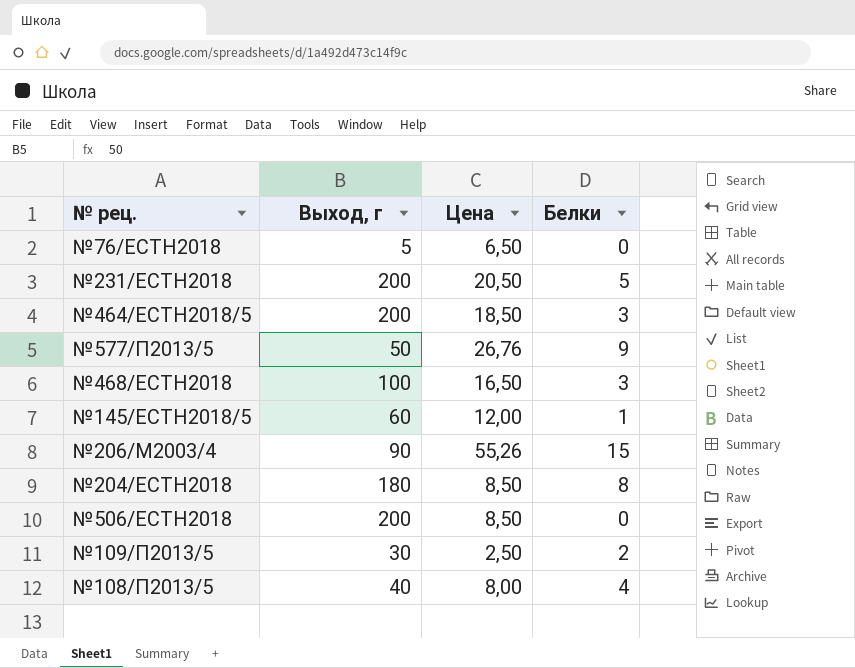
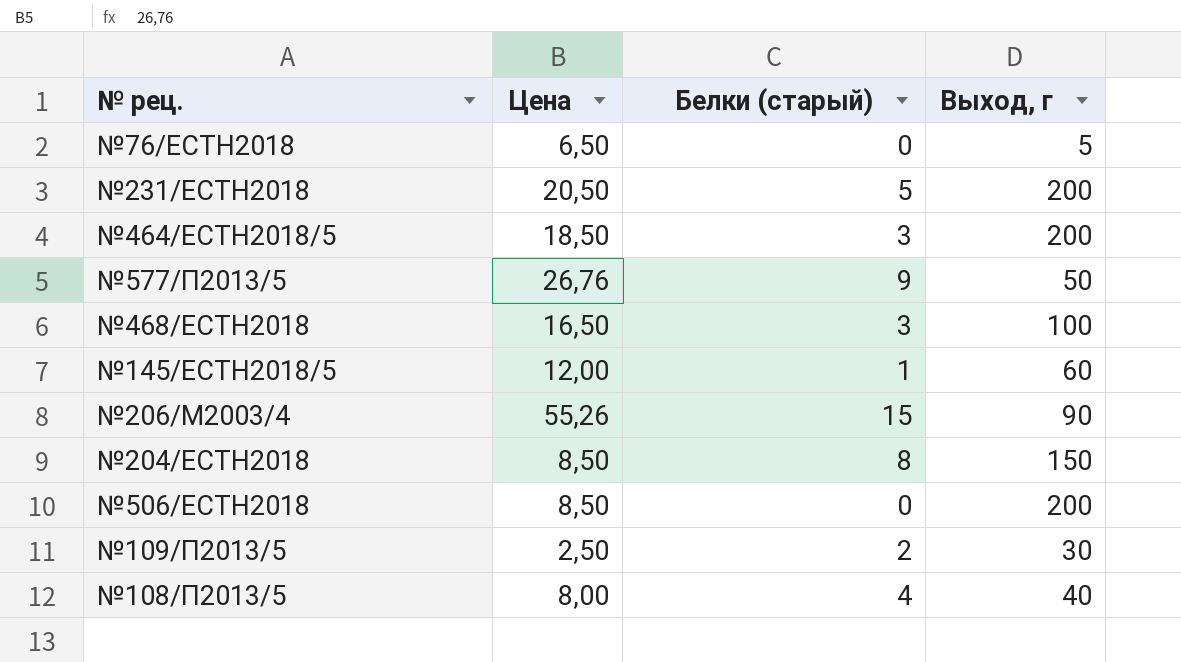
column name: Белки -> Белки (старый)
column Выход, г | position: 2 -> 4
№204/ЕСТН2018 | Выход, г: 180 -> 150

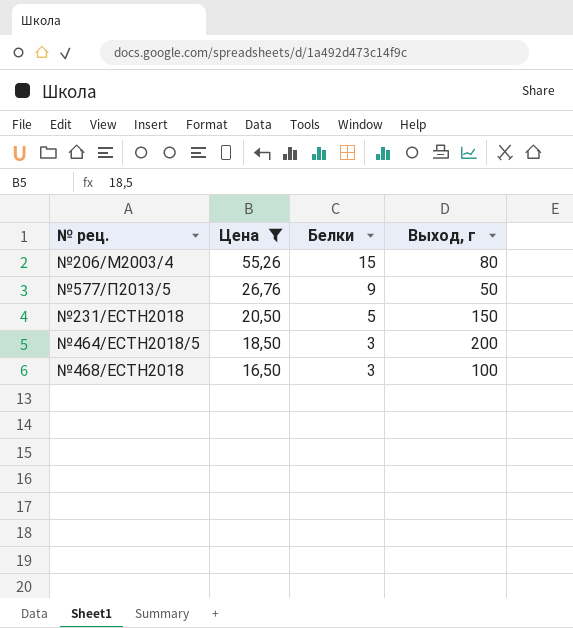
filter: none -> Цена >= 16,50
row order: none -> Цена descending
column name: Белки (старый) -> Белки
№206/М2003/4 | Выход, г: 90 -> 80
№231/ЕСТН2018 | Выход, г: 200 -> 150

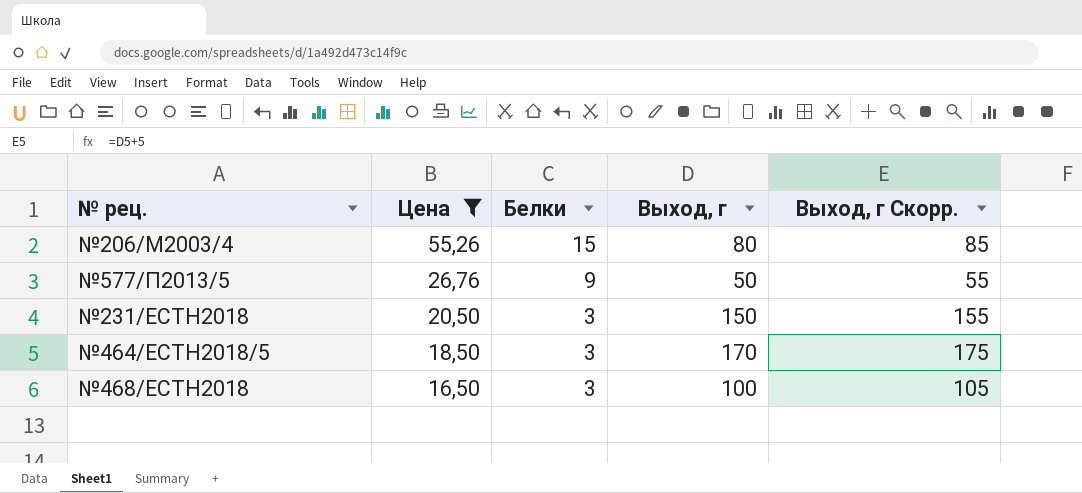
column Выход, г Скорр. | formula: none -> [Выход, г] + 5
№231/ЕСТН2018 | Белки: 5 -> 3
№464/ЕСТН2018/5 | Выход, г: 200 -> 170

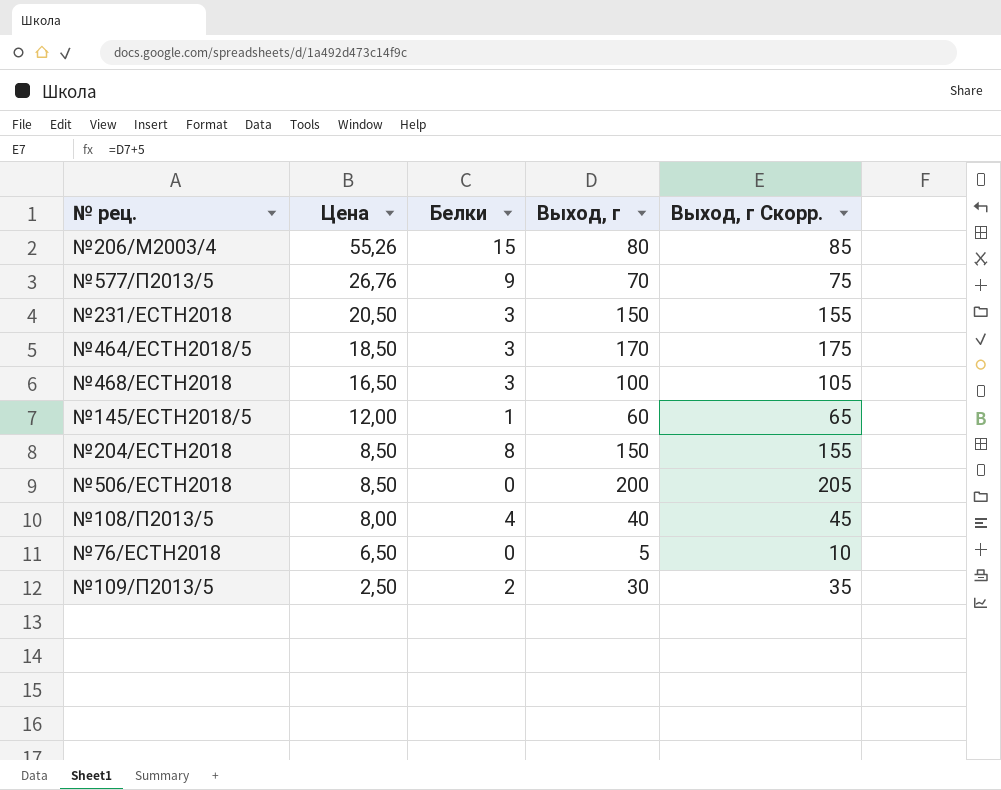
filter: Цена >= 16,50 -> none
№577/П2013/5 | Выход, г: 50 -> 70
№577/П2013/5 | Выход, г Скорр.: 55 -> 75

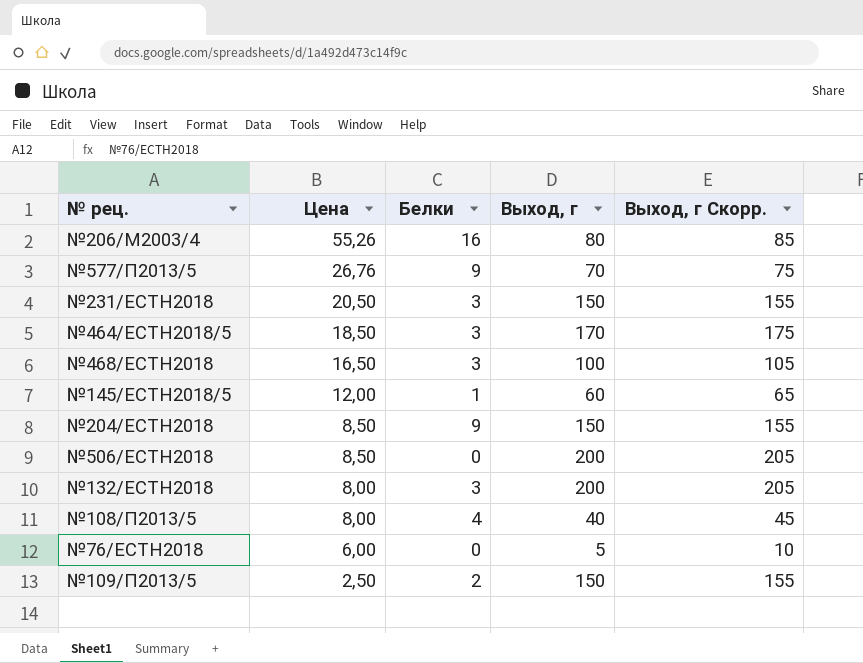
№206/М2003/4 | Белки: 15 -> 16
№204/ЕСТН2018 | Белки: 8 -> 9
row №132/ЕСТН2018: none -> 8,00 | 3 | 200 | 205
№76/ЕСТН2018 | Цена: 6,50 -> 6,00
№109/П2013/5 | Выход, г: 30 -> 150
№109/П2013/5 | Выход, г Скорр.: 35 -> 155

